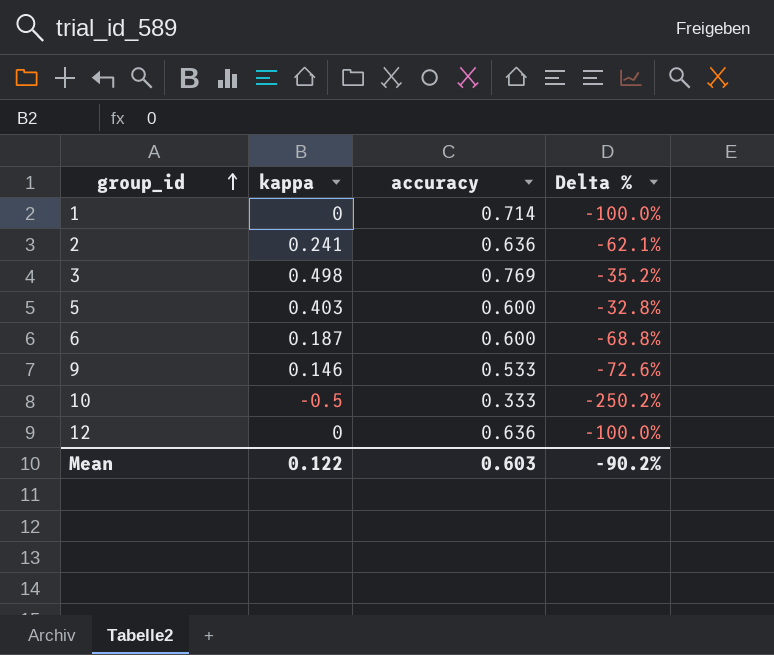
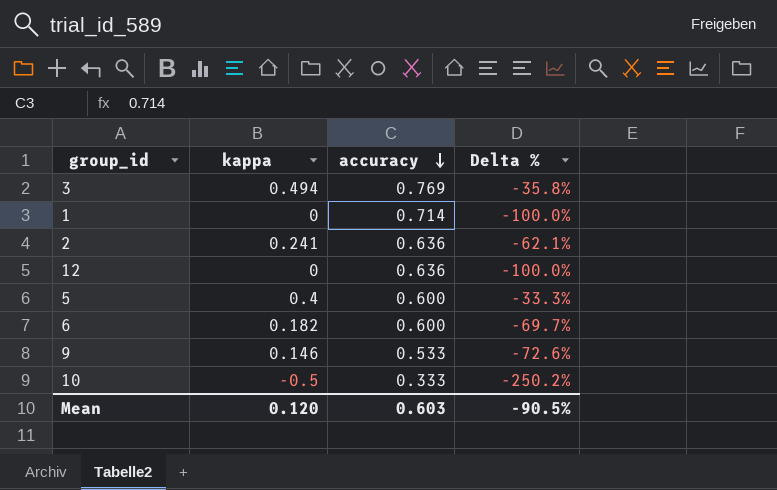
row order: group_id ascending -> accuracy descending
3 | kappa: 0.498 -> 0.494
3 | Delta %: -35.2% -> -35.8%
5 | kappa: 0.403 -> 0.4
5 | Delta %: -32.8% -> -33.3%
6 | kappa: 0.187 -> 0.182
6 | Delta %: -68.8% -> -69.7%
Mean | kappa: 0.122 -> 0.120
Mean | Delta %: -90.2% -> -90.5%

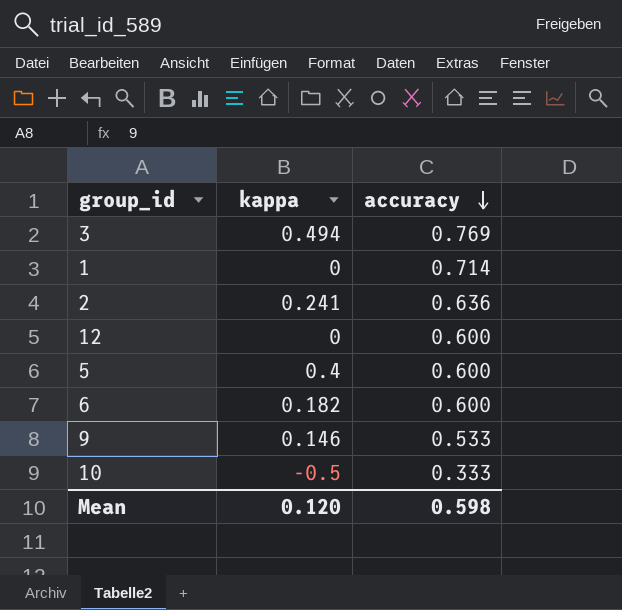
column Delta % | formula: ([kappa] - [accuracy]) / [accuracy] -> none
12 | accuracy: 0.636 -> 0.600
Mean | accuracy: 0.603 -> 0.598

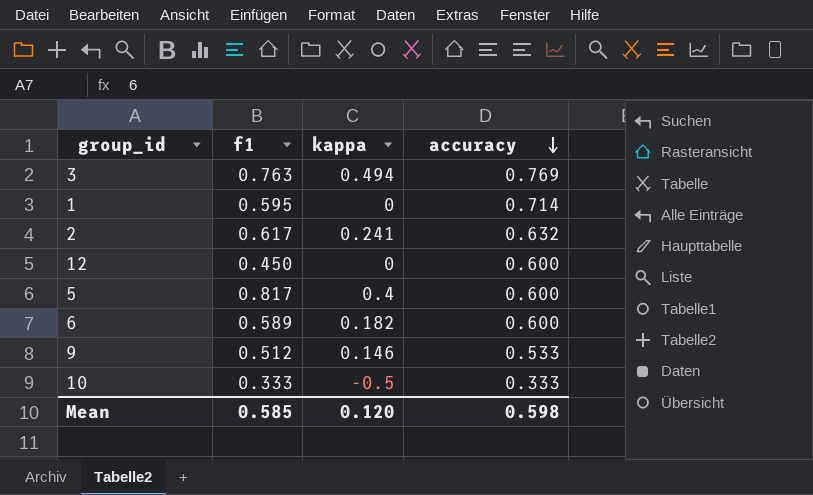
column f1 | position: none -> 2
2 | accuracy: 0.636 -> 0.632

